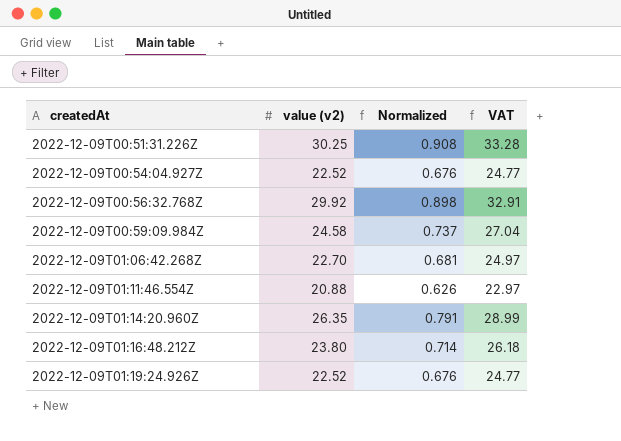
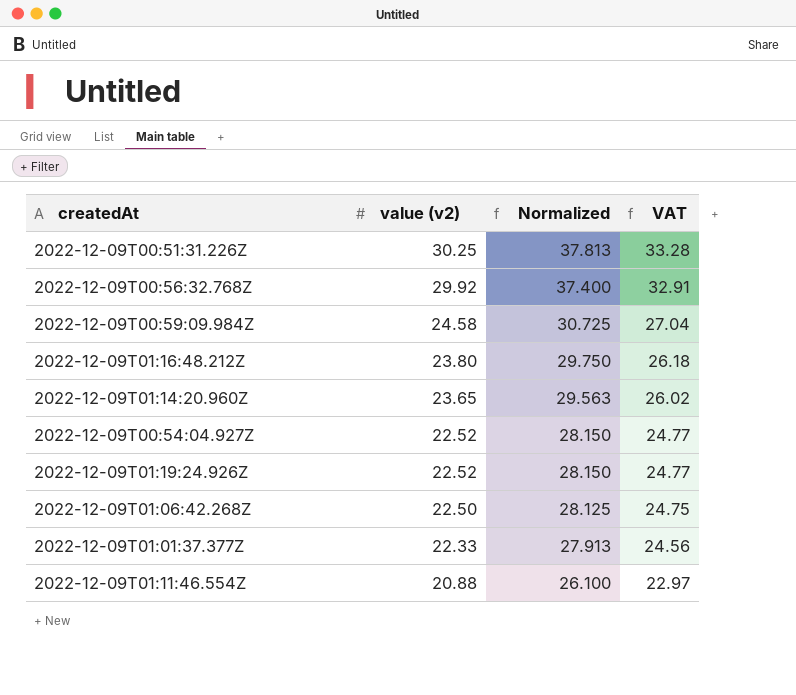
row order: createdAt ascending -> value (v2) descending
column Normalized | formula: [value (v2)] * 0.03 -> [value (v2)] * 1.25
2022-12-09T01:14:20.960Z | value (v2): 26.35 -> 23.65
2022-12-09T01:14:20.960Z | VAT: 28.99 -> 26.02
2022-12-09T01:06:42.268Z | value (v2): 22.70 -> 22.50
2022-12-09T01:06:42.268Z | VAT: 24.97 -> 24.75
row 2022-12-09T01:01:37.377Z: none -> 22.33 | 27.913 | 24.56

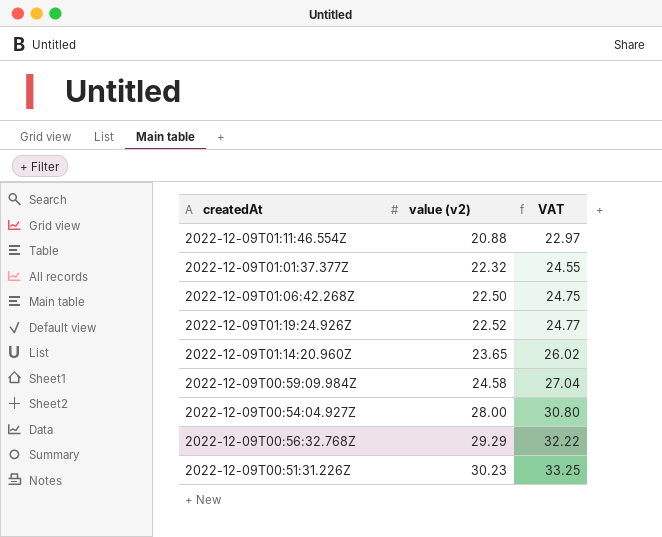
row order: value (v2) descending -> value (v2) ascending
column Normalized | formula: [value (v2)] * 1.25 -> none
row 2022-12-09T01:16:48.212Z: 23.80 | 29.750 | 26.18 -> none
2022-12-09T01:01:37.377Z | value (v2): 22.33 -> 22.32
2022-12-09T01:01:37.377Z | VAT: 24.56 -> 24.55
2022-12-09T00:54:04.927Z | value (v2): 22.52 -> 28.00
2022-12-09T00:54:04.927Z | VAT: 24.77 -> 30.80
2022-12-09T00:56:32.768Z | value (v2): 29.92 -> 29.29
2022-12-09T00:56:32.768Z | VAT: 32.91 -> 32.22
2022-12-09T00:51:31.226Z | value (v2): 30.25 -> 30.23
2022-12-09T00:51:31.226Z | VAT: 33.28 -> 33.25

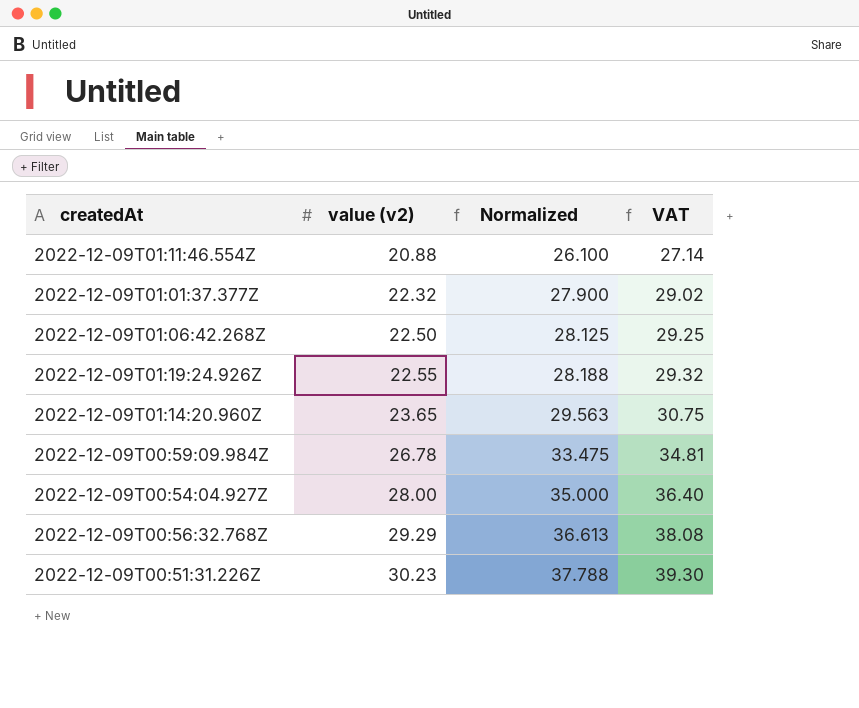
column Normalized | formula: none -> [value (v2)] * 1.25
column VAT | formula: [value (v2)] * 1.1 -> [value (v2)] * 1.3
2022-12-09T01:19:24.926Z | value (v2): 22.52 -> 22.55
2022-12-09T00:59:09.984Z | value (v2): 24.58 -> 26.78

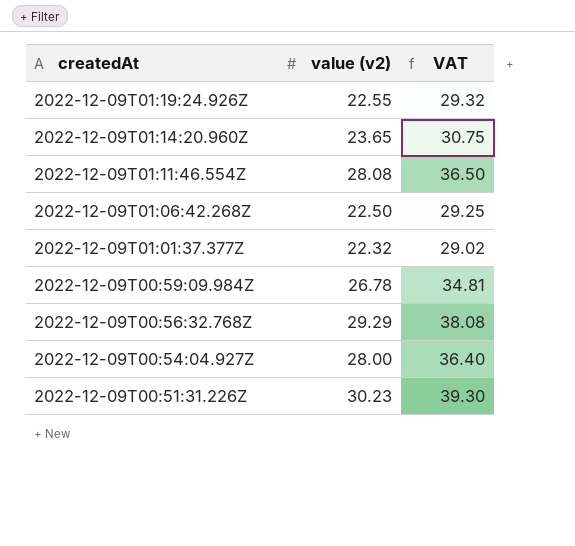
row order: value (v2) ascending -> createdAt descending
column Normalized | formula: [value (v2)] * 1.25 -> none
2022-12-09T01:11:46.554Z | value (v2): 20.88 -> 28.08
2022-12-09T01:11:46.554Z | VAT: 27.14 -> 36.50

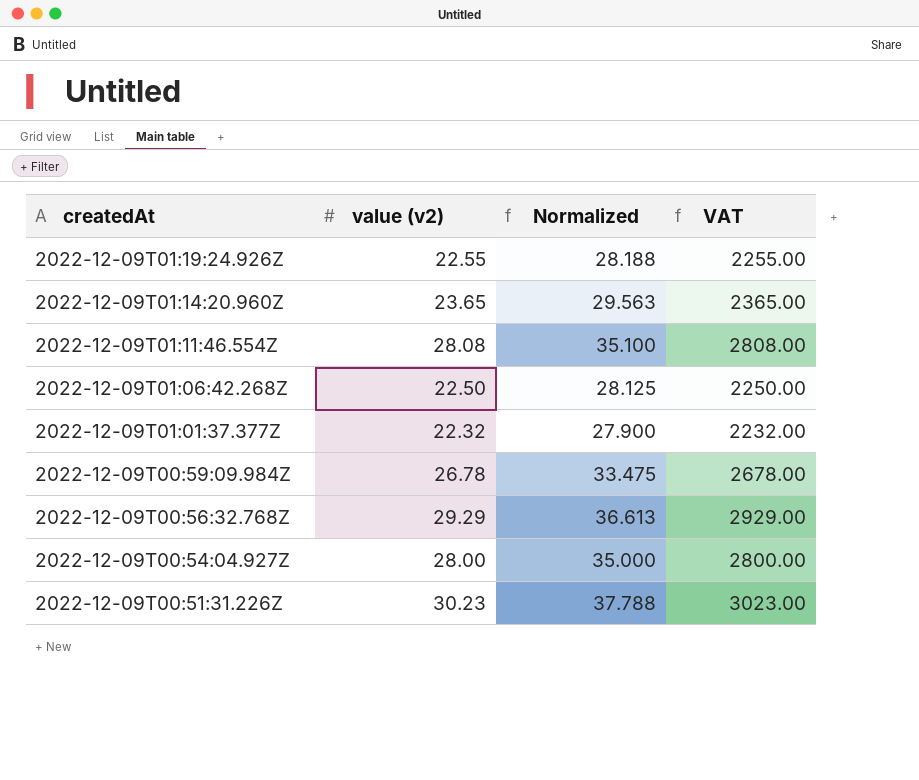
column Normalized | formula: none -> [value (v2)] * 1.25
column VAT | formula: [value (v2)] * 1.3 -> [value (v2)] * 100

